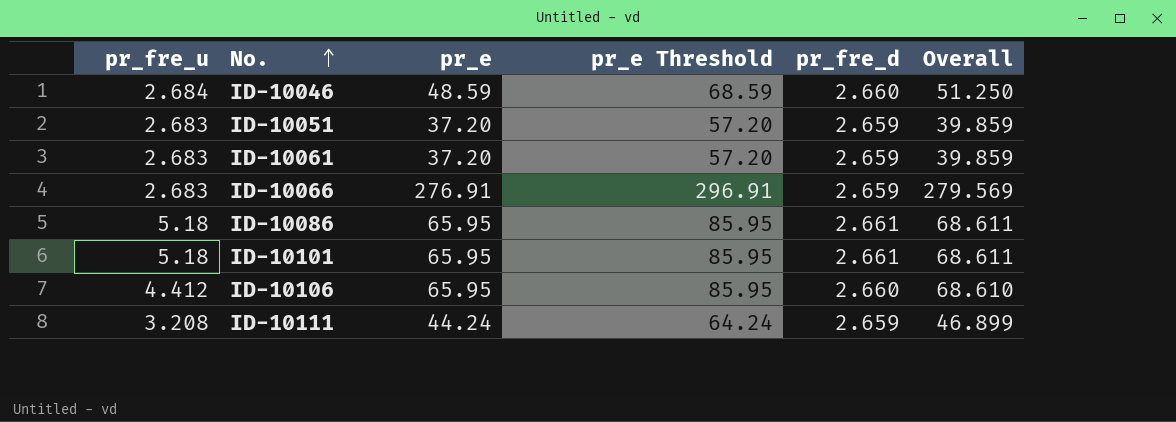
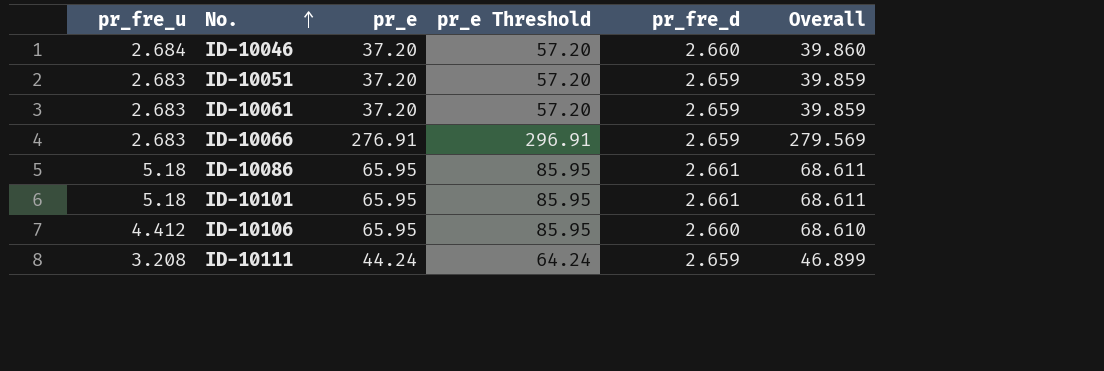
ID-10046 | pr_e: 48.59 -> 37.20
ID-10046 | pr_e Threshold: 68.59 -> 57.20
ID-10046 | Overall: 51.250 -> 39.860

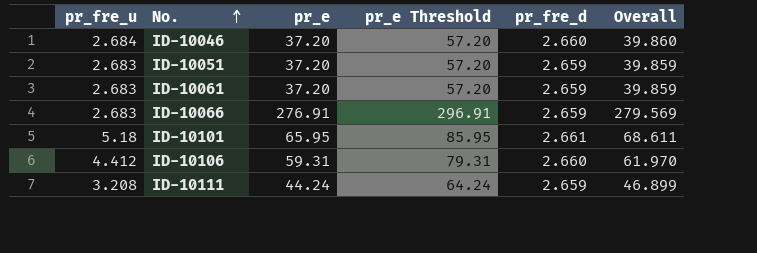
row ID-10086: 5.18 | 65.95 | 85.95 | 2.661 | 68.611 -> none
ID-10106 | pr_e: 65.95 -> 59.31
ID-10106 | pr_e Threshold: 85.95 -> 79.31
ID-10106 | Overall: 68.610 -> 61.970

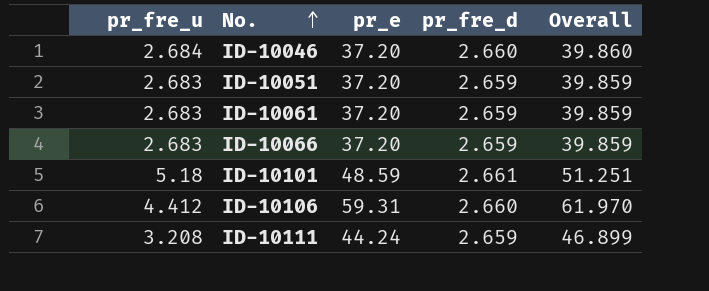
column pr_e Threshold | formula: [pr_e] + 20 -> none
ID-10066 | pr_e: 276.91 -> 37.20
ID-10066 | Overall: 279.569 -> 39.859
ID-10101 | pr_e: 65.95 -> 48.59
ID-10101 | Overall: 68.611 -> 51.251

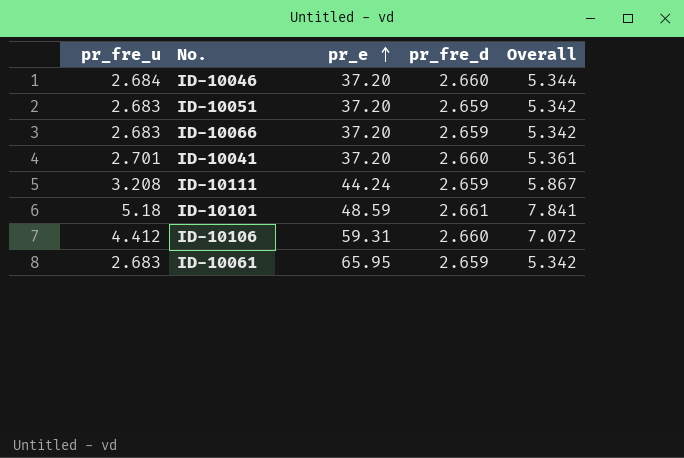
row order: No. ascending -> pr_e ascending
column Overall | formula: [pr_e] + [pr_fre_d] -> [pr_fre_u] + [pr_fre_d]
row ID-10041: none -> 2.701 | 37.20 | 2.660 | 5.361
ID-10061 | pr_e: 37.20 -> 65.95

